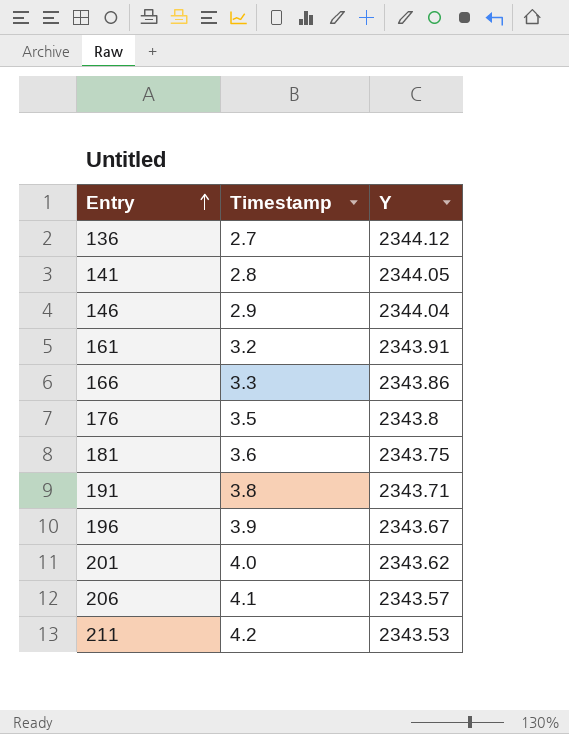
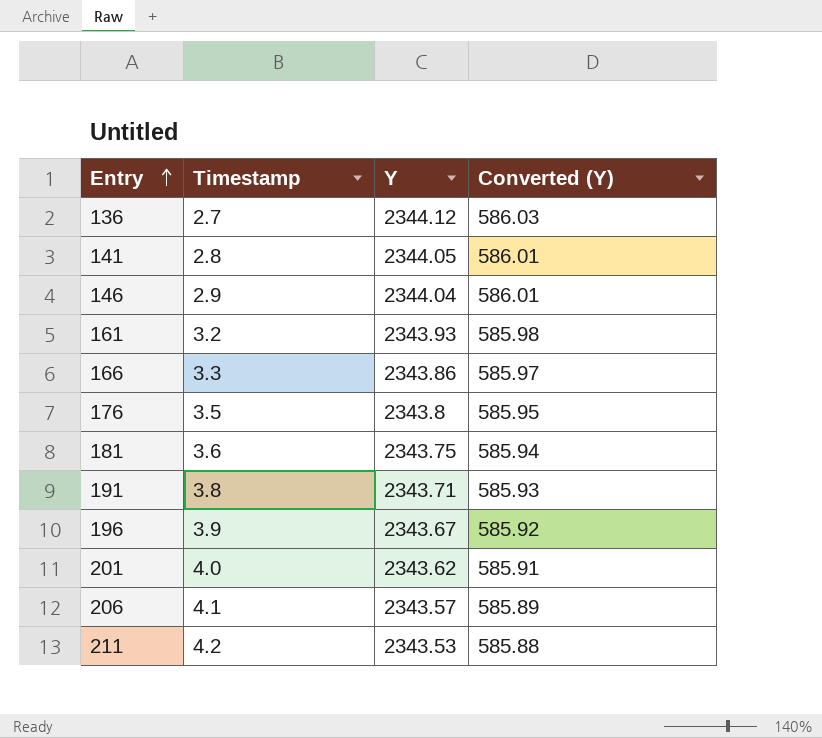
column Converted (Y) | formula: none -> [Y] * 0.25
161 | Y: 2343.91 -> 2343.93

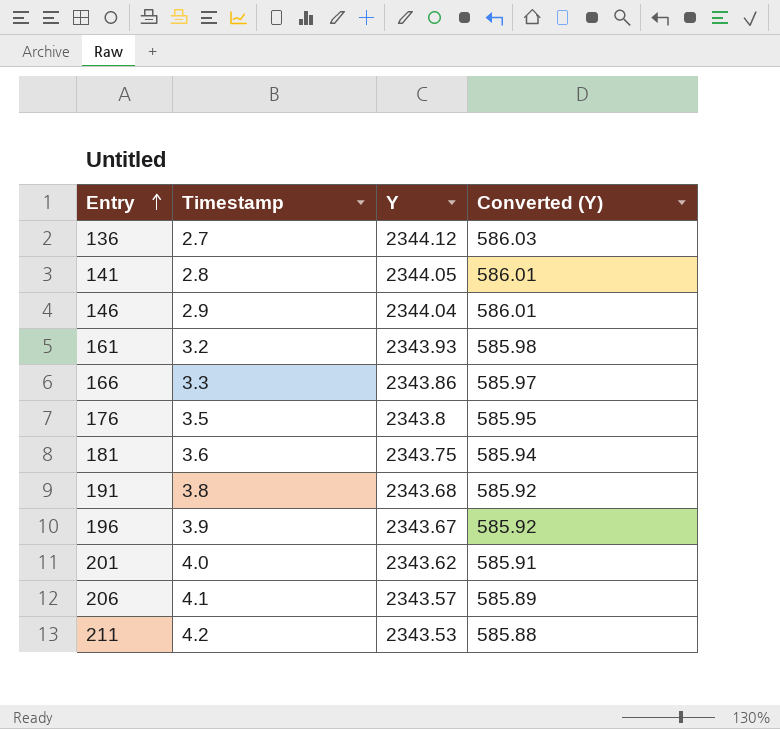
191 | Y: 2343.71 -> 2343.68
191 | Converted (Y): 585.93 -> 585.92

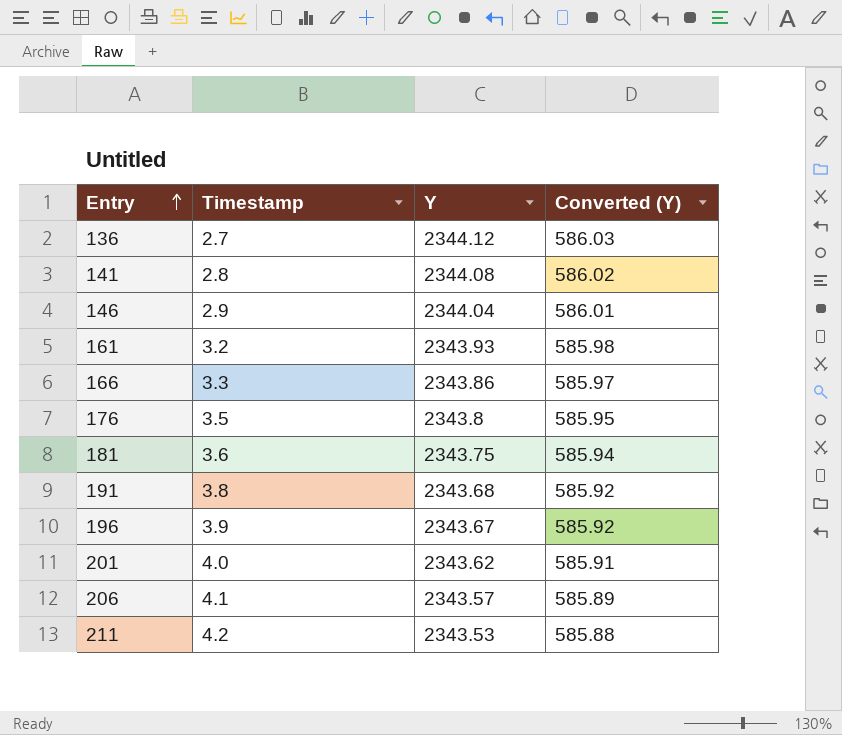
141 | Y: 2344.05 -> 2344.08
141 | Converted (Y): 586.01 -> 586.02

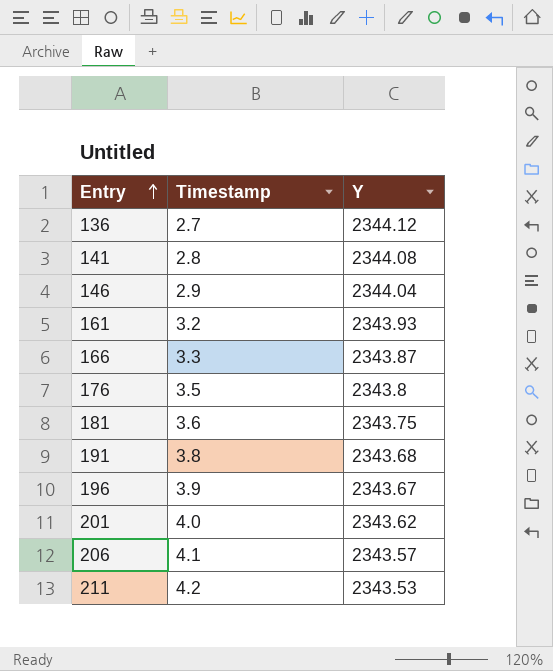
column Converted (Y) | formula: [Y] * 0.25 -> none
166 | Y: 2343.86 -> 2343.87

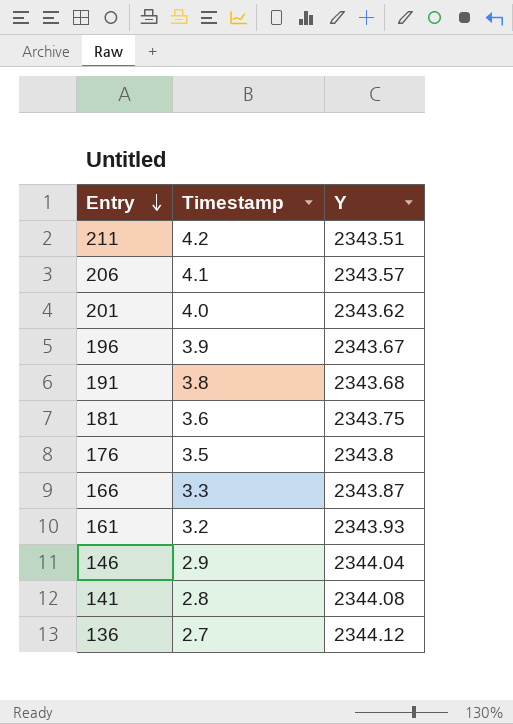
row order: Entry ascending -> Entry descending
211 | Y: 2343.53 -> 2343.51

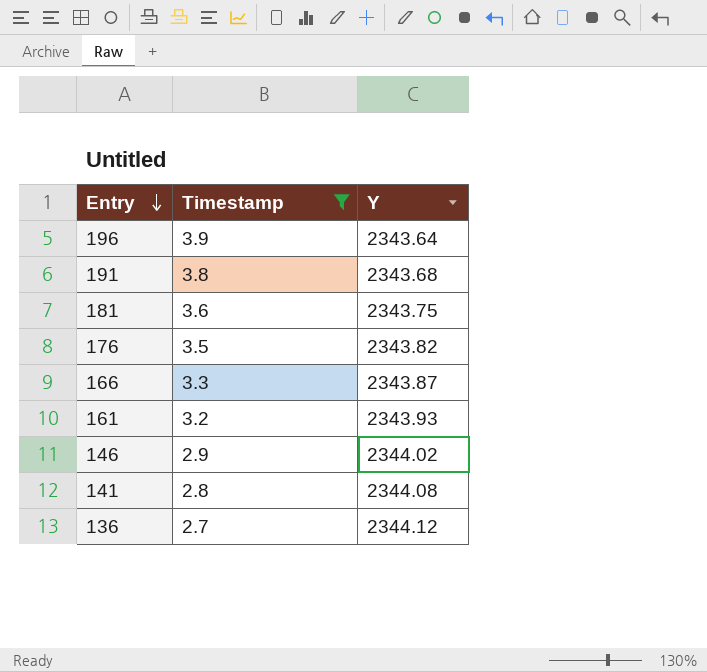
filter: none -> Timestamp <= 3.9
196 | Y: 2343.67 -> 2343.64
176 | Y: 2343.8 -> 2343.82
146 | Y: 2344.04 -> 2344.02

